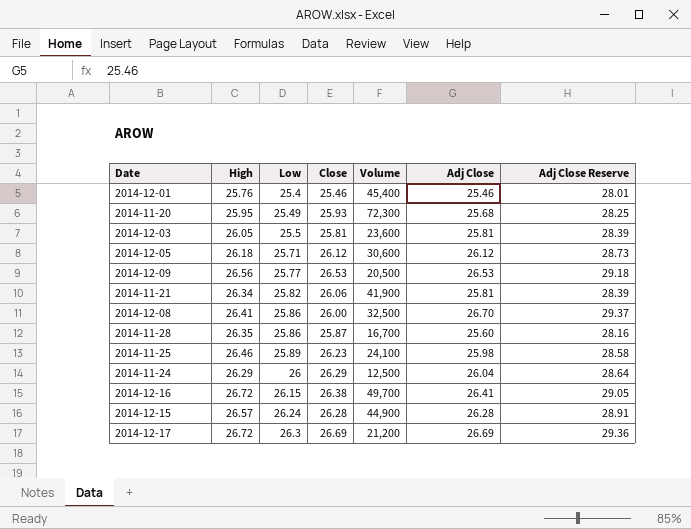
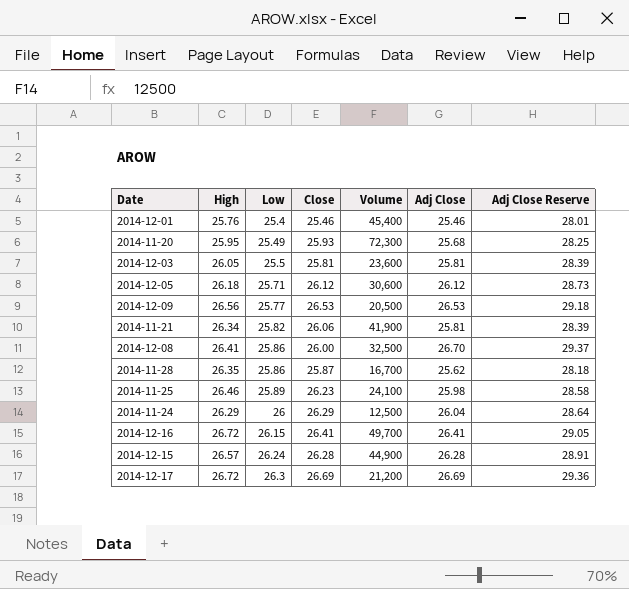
2014-11-28 | Adj Close: 25.60 -> 25.62
2014-11-28 | Adj Close Reserve: 28.16 -> 28.18
2014-12-16 | Close: 26.38 -> 26.41

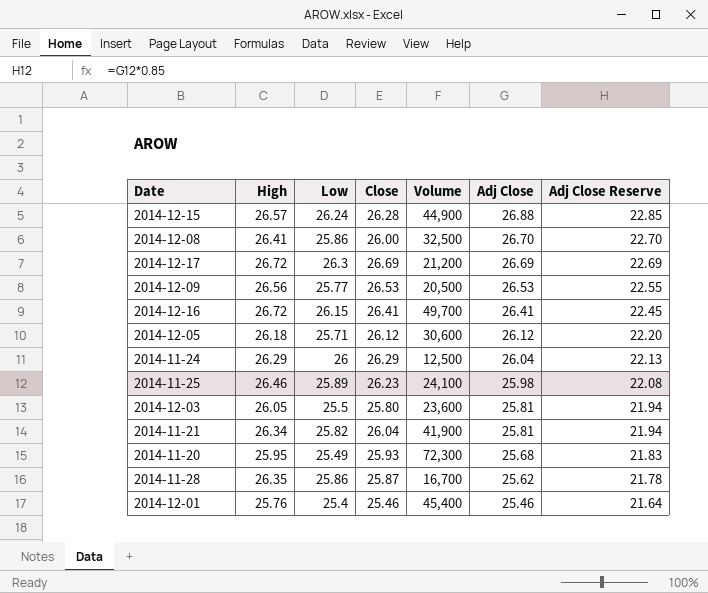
row order: Low ascending -> Adj Close descending
column Adj Close Reserve | formula: [Adj Close] * 1.1 -> [Adj Close] * 0.85
2014-12-15 | Adj Close: 26.28 -> 26.88
2014-12-03 | Close: 25.81 -> 25.80
2014-11-21 | Close: 26.06 -> 26.04

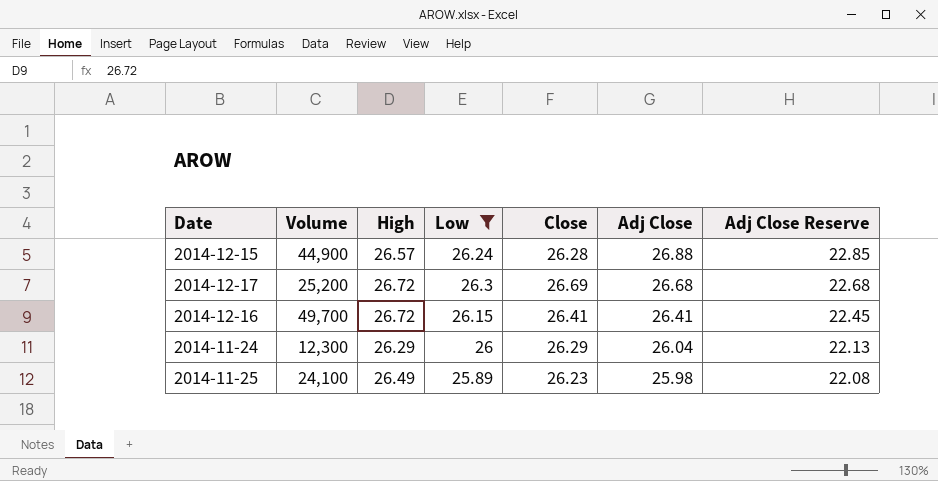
filter: none -> Low >= 25.89
column Volume | position: 5 -> 2
2014-12-17 | Volume: 21,200 -> 25,200
2014-12-17 | Adj Close: 26.69 -> 26.68
2014-12-17 | Adj Close Reserve: 22.69 -> 22.68
2014-11-24 | Volume: 12,500 -> 12,300
2014-11-25 | High: 26.46 -> 26.49

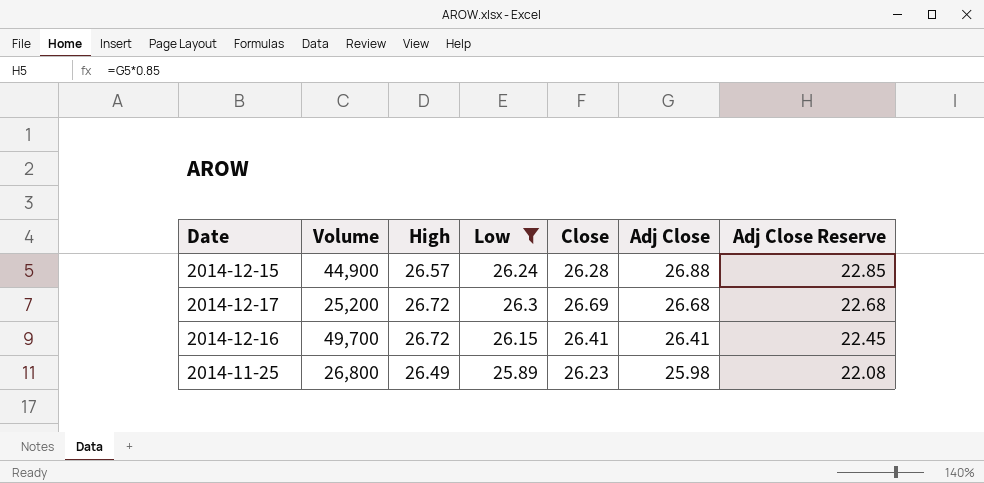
row 2014-11-24: 12,300 | 26.29 | 26 | 26.29 | 26.04 | 22.13 -> none
2014-11-25 | Volume: 24,100 -> 26,800

